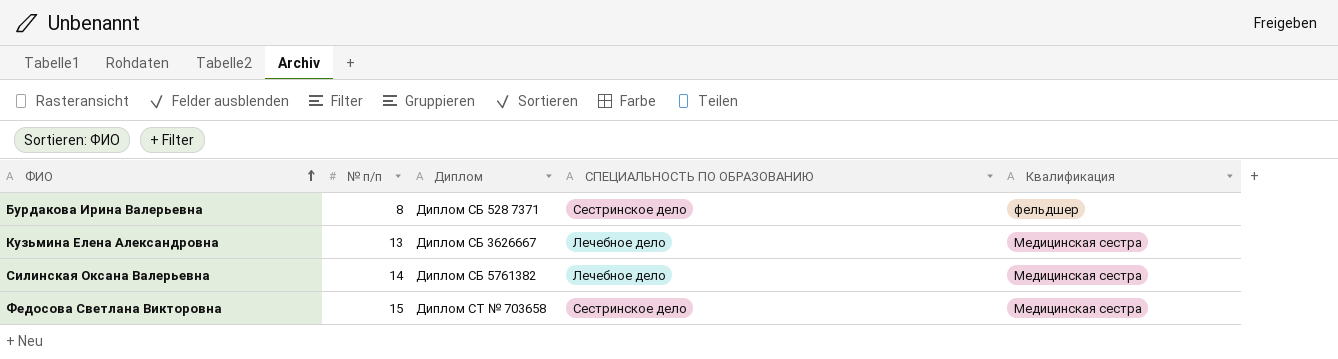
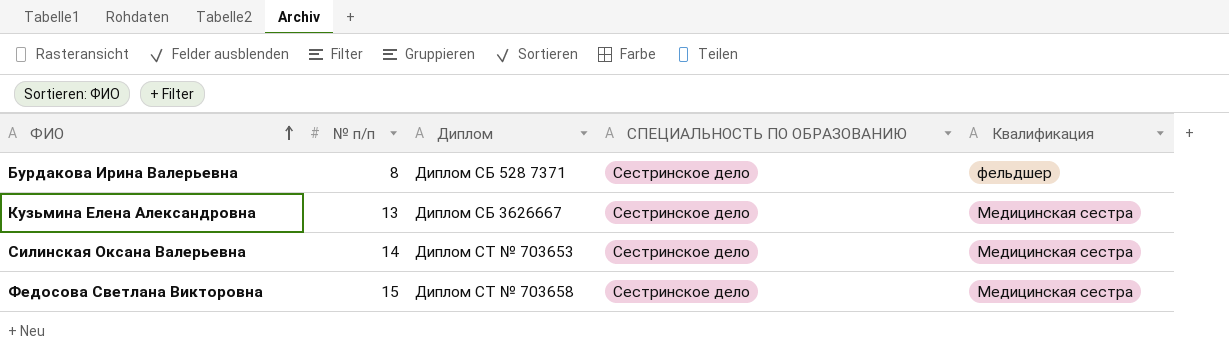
Кузьмина Елена Александровна | СПЕЦИАЛЬНОСТЬ ПО ОБРАЗОВАНИЮ: Лечебное дело -> Сестринское дело
Силинская Оксана Валерьевна | Диплом: Диплом СБ 5761382 -> Диплом СТ № 703653
Силинская Оксана Валерьевна | СПЕЦИАЛЬНОСТЬ ПО ОБРАЗОВАНИЮ: Лечебное дело -> Сестринское дело

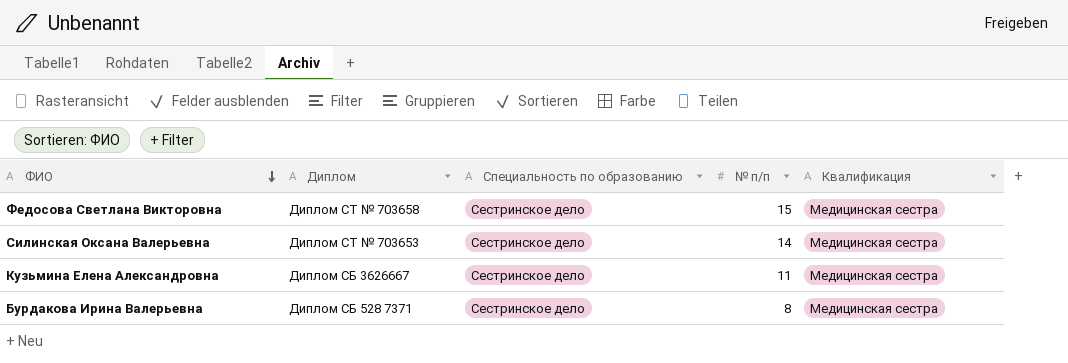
row order: ФИО ascending -> ФИО descending
column name: СПЕЦИАЛЬНОСТЬ ПО ОБРАЗОВАНИЮ -> Специальность по образованию
column № п/п | position: 2 -> 4
Кузьмина Елена Александровна | № п/п: 13 -> 11
Бурдакова Ирина Валерьевна | Квалификация: фельдшер -> Медицинская сестра

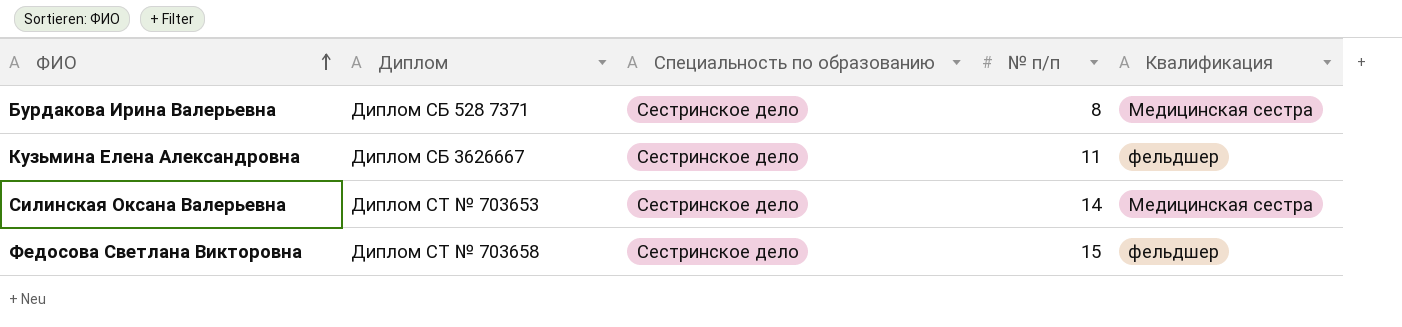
row order: ФИО descending -> ФИО ascending
Кузьмина Елена Александровна | Квалификация: Медицинская сестра -> фельдшер
Федосова Светлана Викторовна | Квалификация: Медицинская сестра -> фельдшер

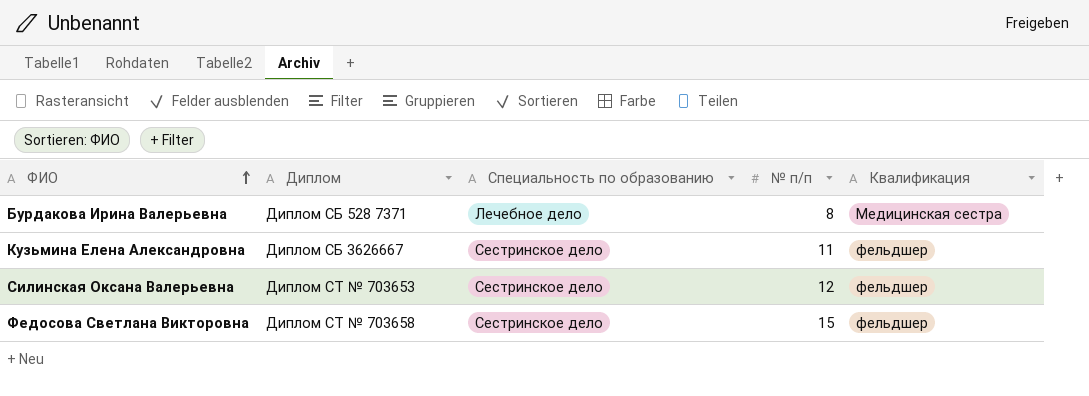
Бурдакова Ирина Валерьевна | Специальность по образованию: Сестринское дело -> Лечебное дело
Силинская Оксана Валерьевна | № п/п: 14 -> 12
Силинская Оксана Валерьевна | Квалификация: Медицинская сестра -> фельдшер

